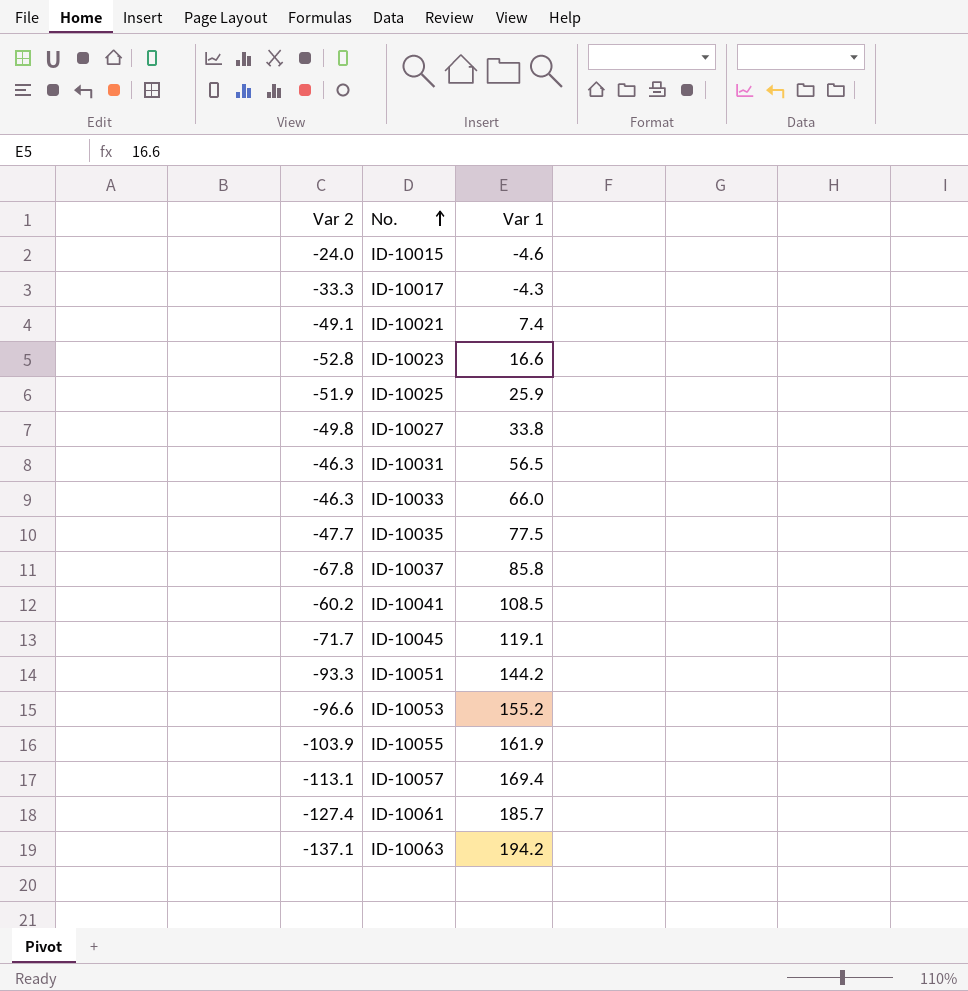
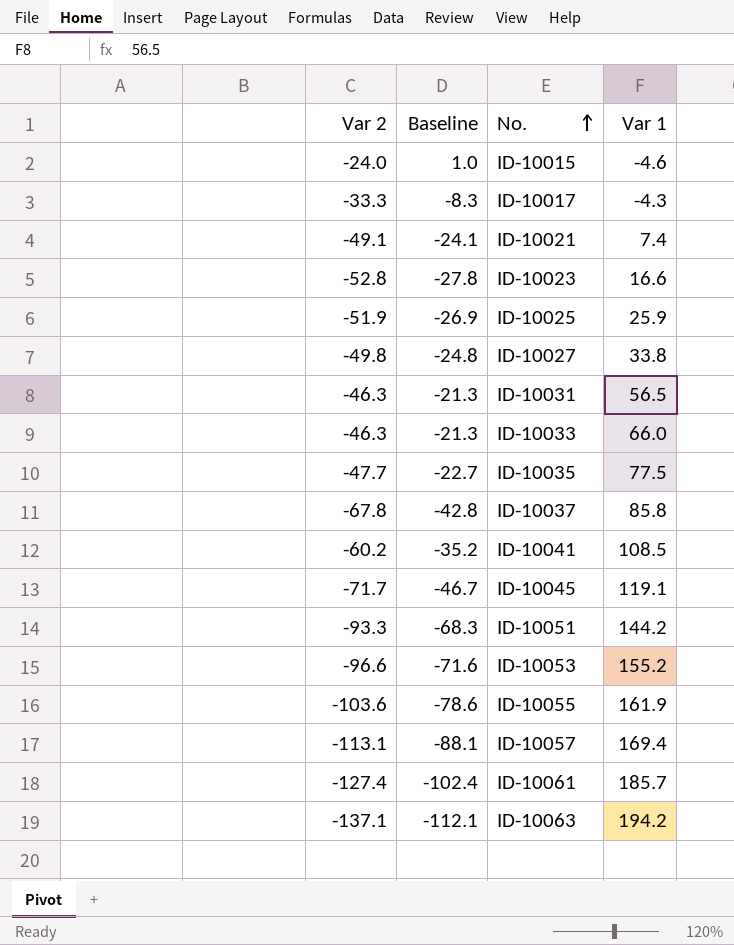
column Baseline | formula: none -> [Var 2] + 25
ID-10055 | Var 2: -103.9 -> -103.6

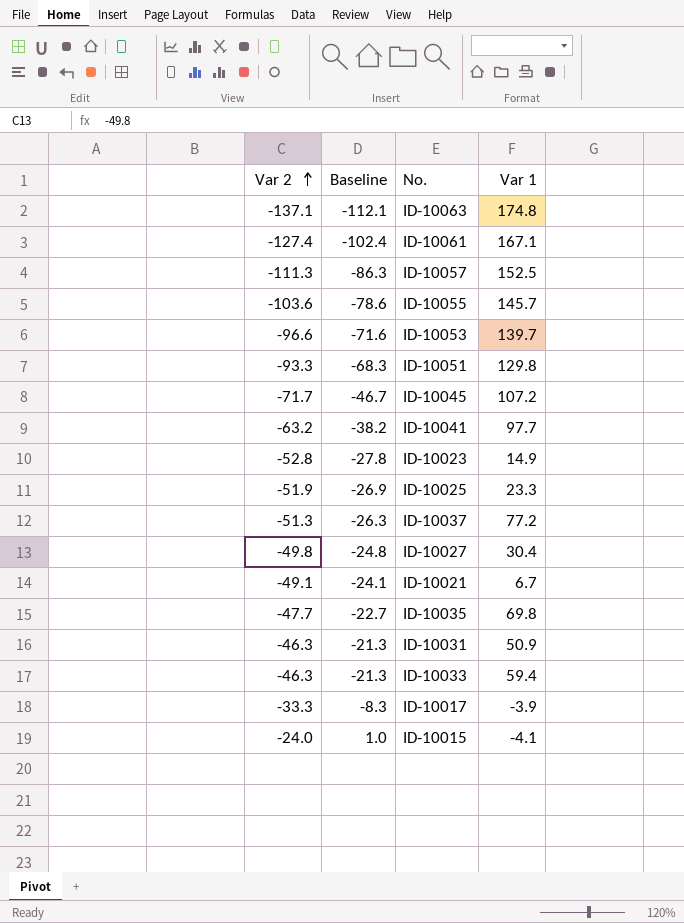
row order: No. ascending -> Var 2 ascending
ID-10063 | Var 1: 194.2 -> 174.8
ID-10061 | Var 1: 185.7 -> 167.1
ID-10057 | Var 2: -113.1 -> -111.3
ID-10057 | Baseline: -88.1 -> -86.3
ID-10057 | Var 1: 169.4 -> 152.5
ID-10055 | Var 1: 161.9 -> 145.7
ID-10053 | Var 1: 155.2 -> 139.7
ID-10051 | Var 1: 144.2 -> 129.8
ID-10045 | Var 1: 119.1 -> 107.2
ID-10041 | Var 2: -60.2 -> -63.2
ID-10041 | Baseline: -35.2 -> -38.2
ID-10041 | Var 1: 108.5 -> 97.7
ID-10023 | Var 1: 16.6 -> 14.9
ID-10025 | Var 1: 25.9 -> 23.3
ID-10037 | Var 2: -67.8 -> -51.3
ID-10037 | Baseline: -42.8 -> -26.3
ID-10037 | Var 1: 85.8 -> 77.2
ID-10027 | Var 1: 33.8 -> 30.4
ID-10021 | Var 1: 7.4 -> 6.7
ID-10035 | Var 1: 77.5 -> 69.8
ID-10031 | Var 1: 56.5 -> 50.9
ID-10033 | Var 1: 66.0 -> 59.4
ID-10017 | Var 1: -4.3 -> -3.9
ID-10015 | Var 1: -4.6 -> -4.1

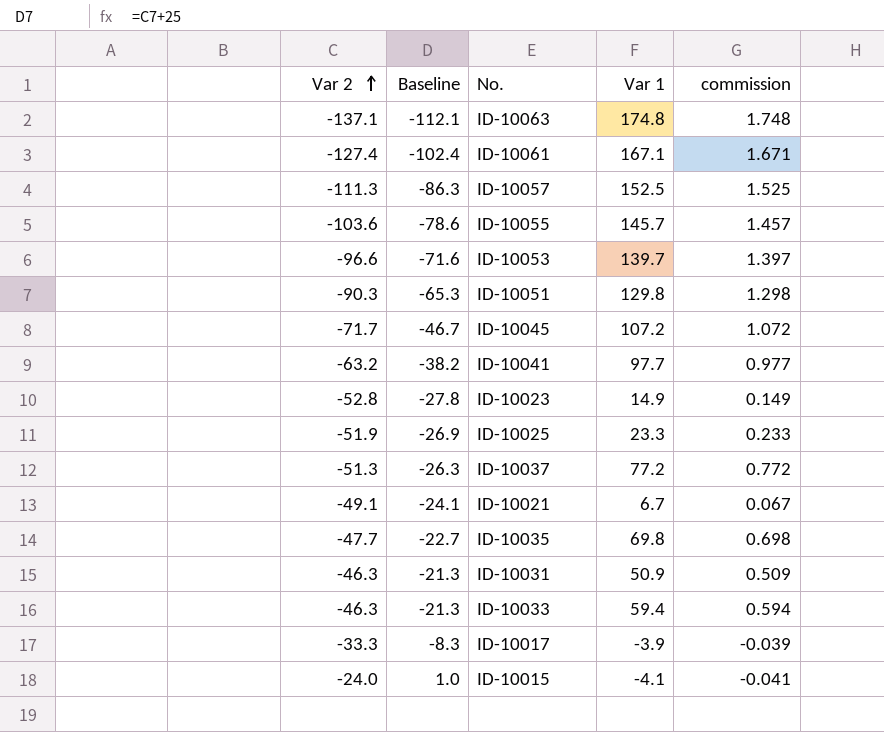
column commission | formula: none -> [Var 1] * 0.01
row ID-10027: -49.8 | -24.8 | 30.4 -> none
ID-10051 | Var 2: -93.3 -> -90.3
ID-10051 | Baseline: -68.3 -> -65.3

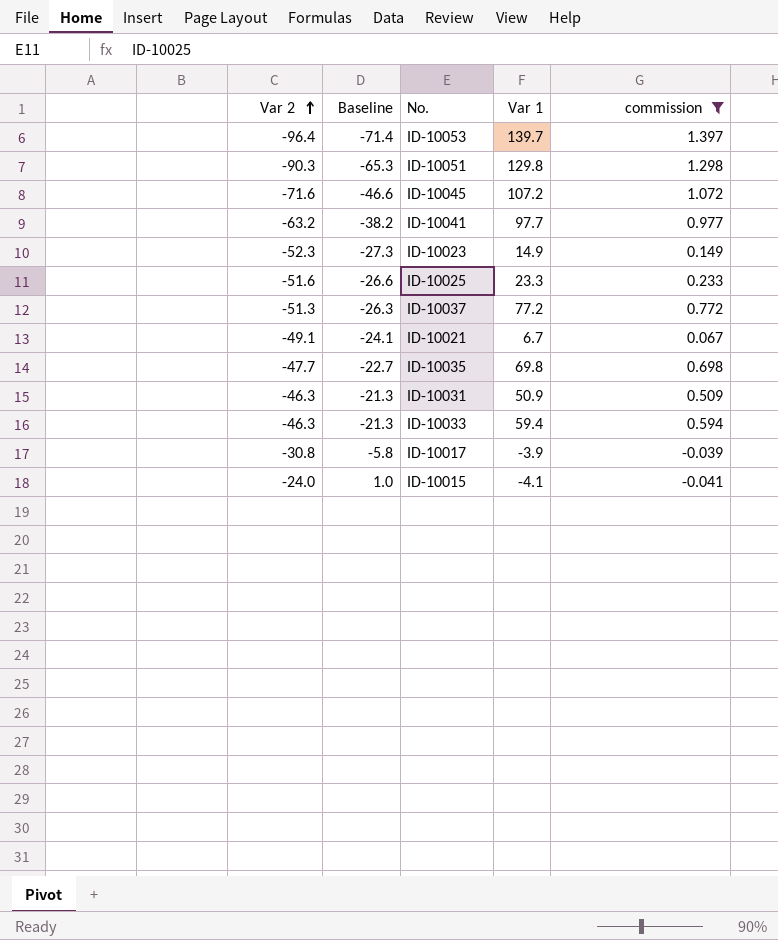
filter: none -> commission <= 1.397
ID-10053 | Var 2: -96.6 -> -96.4
ID-10053 | Baseline: -71.6 -> -71.4
ID-10045 | Var 2: -71.7 -> -71.6
ID-10045 | Baseline: -46.7 -> -46.6
ID-10023 | Var 2: -52.8 -> -52.3
ID-10023 | Baseline: -27.8 -> -27.3
ID-10025 | Var 2: -51.9 -> -51.6
ID-10025 | Baseline: -26.9 -> -26.6
ID-10017 | Var 2: -33.3 -> -30.8
ID-10017 | Baseline: -8.3 -> -5.8

